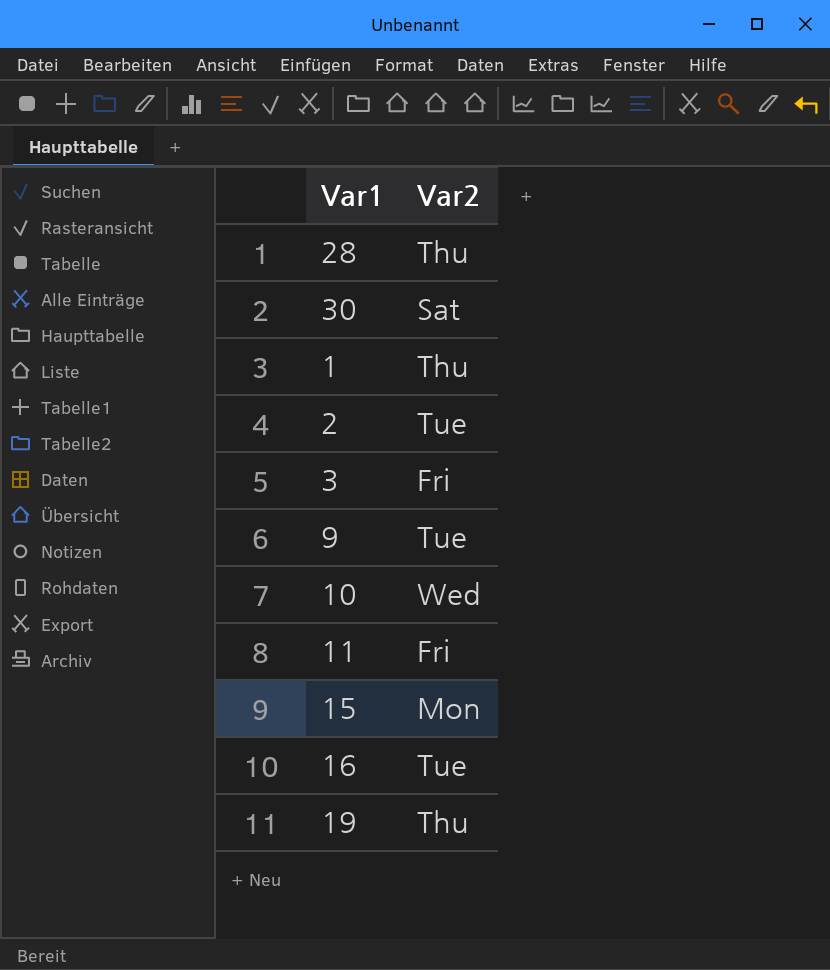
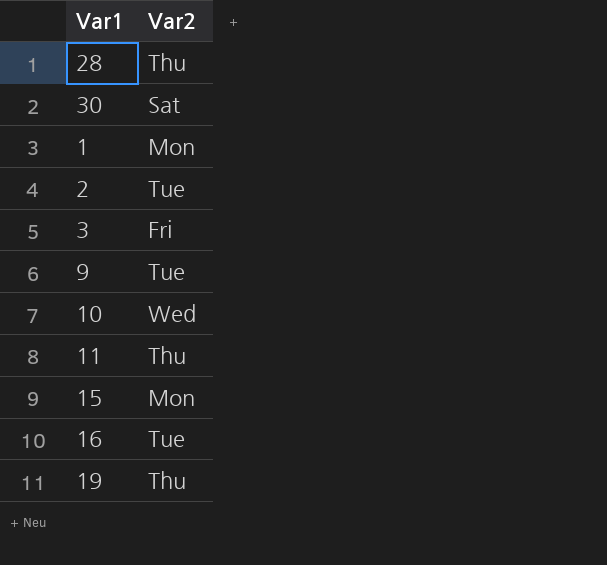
1 | Var2: Thu -> Mon
11 | Var2: Fri -> Thu

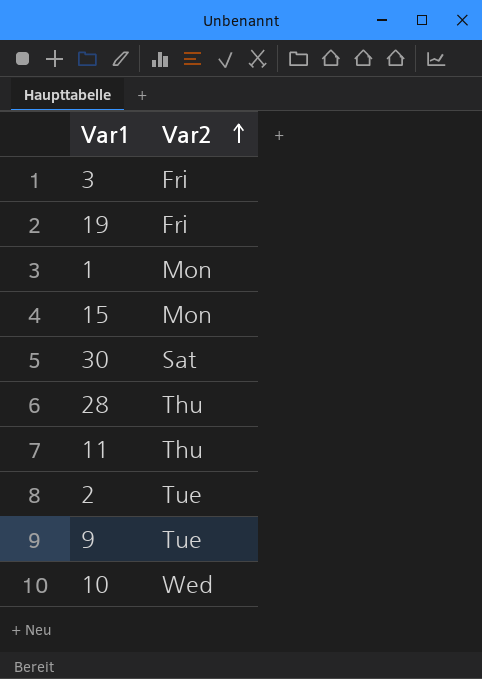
row order: none -> Var2 ascending
row 16: Tue -> none
19 | Var2: Thu -> Fri

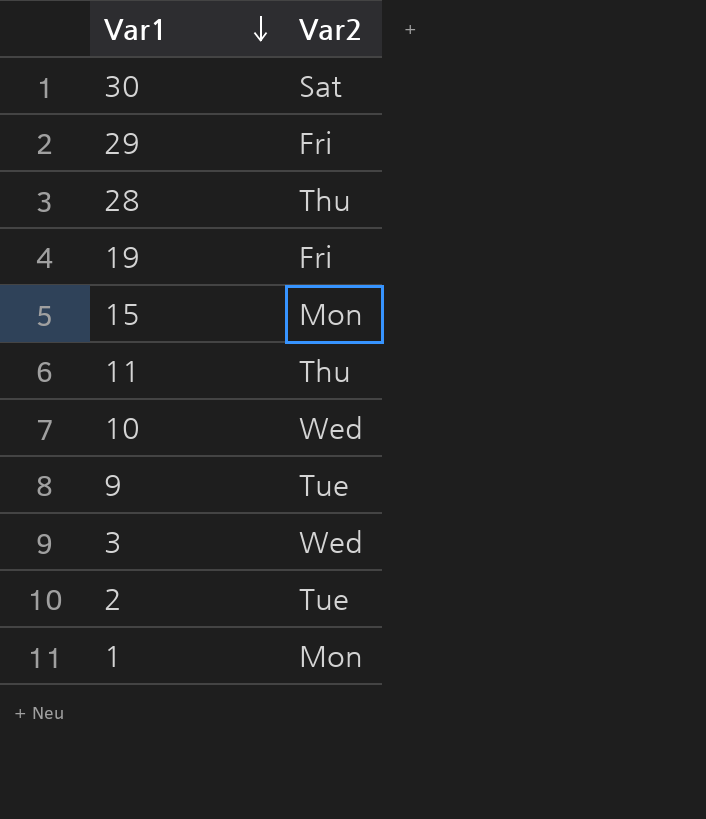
row order: Var2 ascending -> Var1 descending
row 29: none -> Fri
3 | Var2: Fri -> Wed

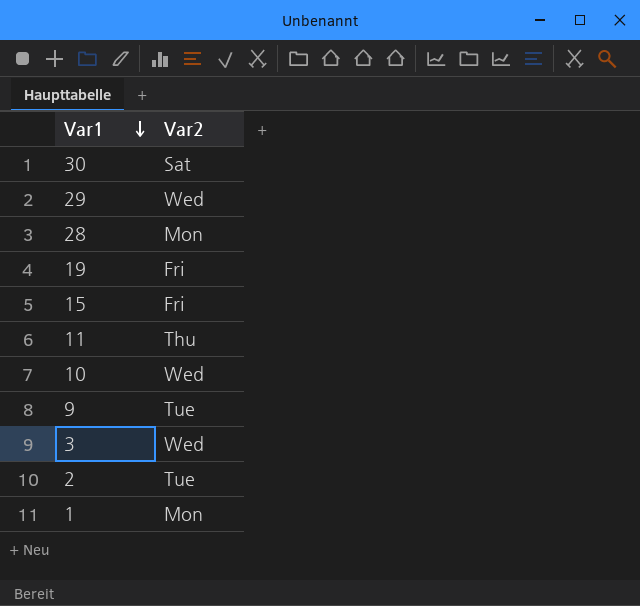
29 | Var2: Fri -> Wed
28 | Var2: Thu -> Mon
15 | Var2: Mon -> Fri

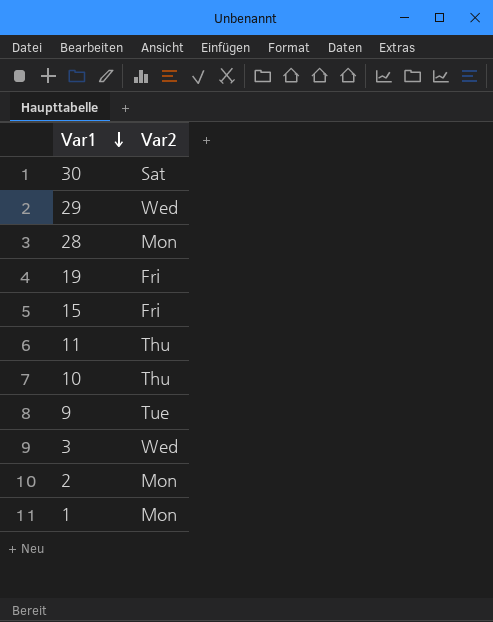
10 | Var2: Wed -> Thu
2 | Var2: Tue -> Mon

